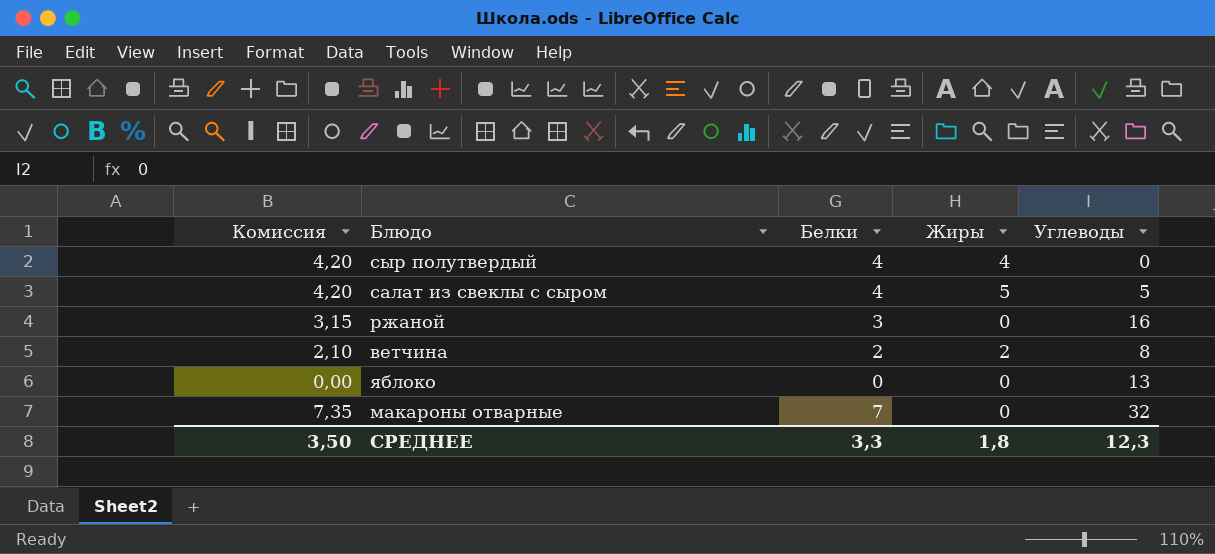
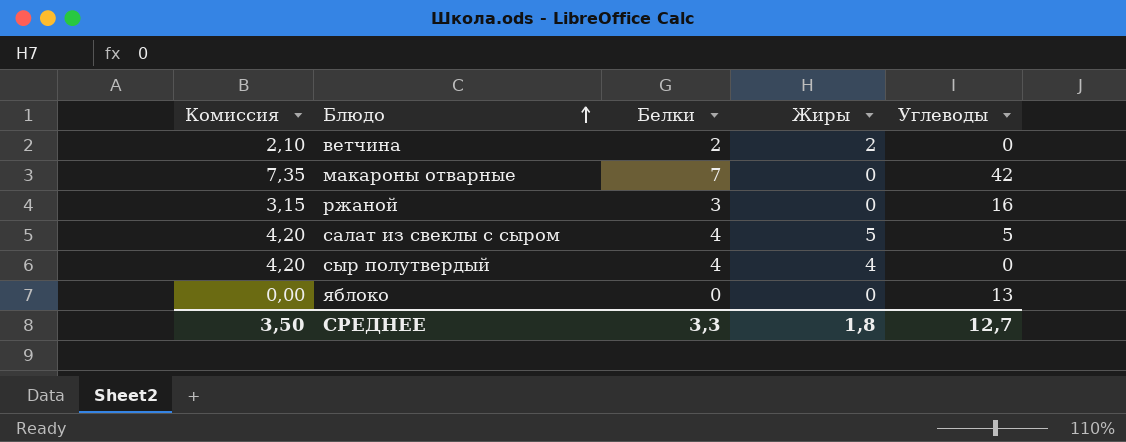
row order: none -> Блюдо ascending
ветчина | Углеводы: 8 -> 0
макароны отварные | Углеводы: 32 -> 42
СРЕДНЕЕ | Углеводы: 12,3 -> 12,7

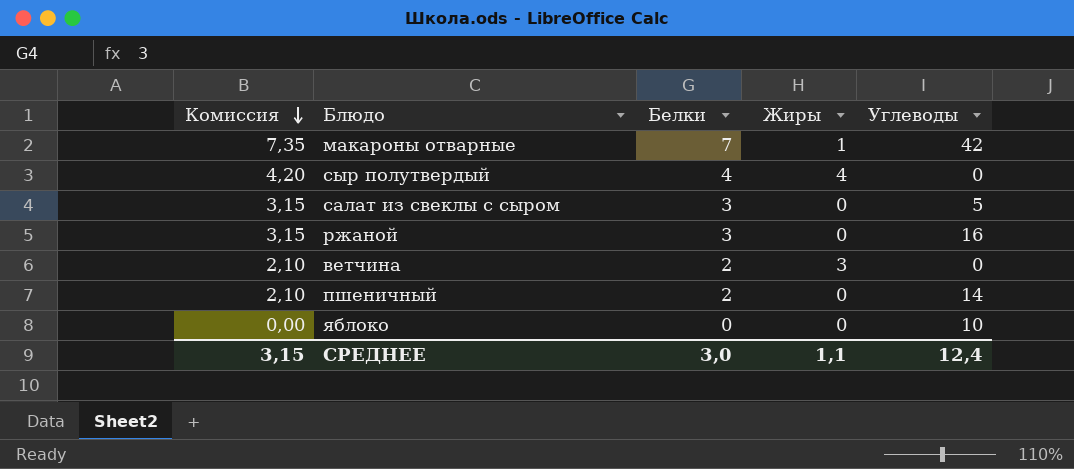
row order: Блюдо ascending -> Комиссия descending
макароны отварные | Жиры: 0 -> 1
салат из свеклы с сыром | Комиссия: 4,20 -> 3,15
салат из свеклы с сыром | Белки: 4 -> 3
салат из свеклы с сыром | Жиры: 5 -> 0
ветчина | Жиры: 2 -> 3
row пшеничный: none -> 2,10 | 2 | 0 | 14
яблоко | Углеводы: 13 -> 10
СРЕДНЕЕ | Комиссия: 3,50 -> 3,15
СРЕДНЕЕ | Белки: 3,3 -> 3,0
СРЕДНЕЕ | Жиры: 1,8 -> 1,1
СРЕДНЕЕ | Углеводы: 12,7 -> 12,4

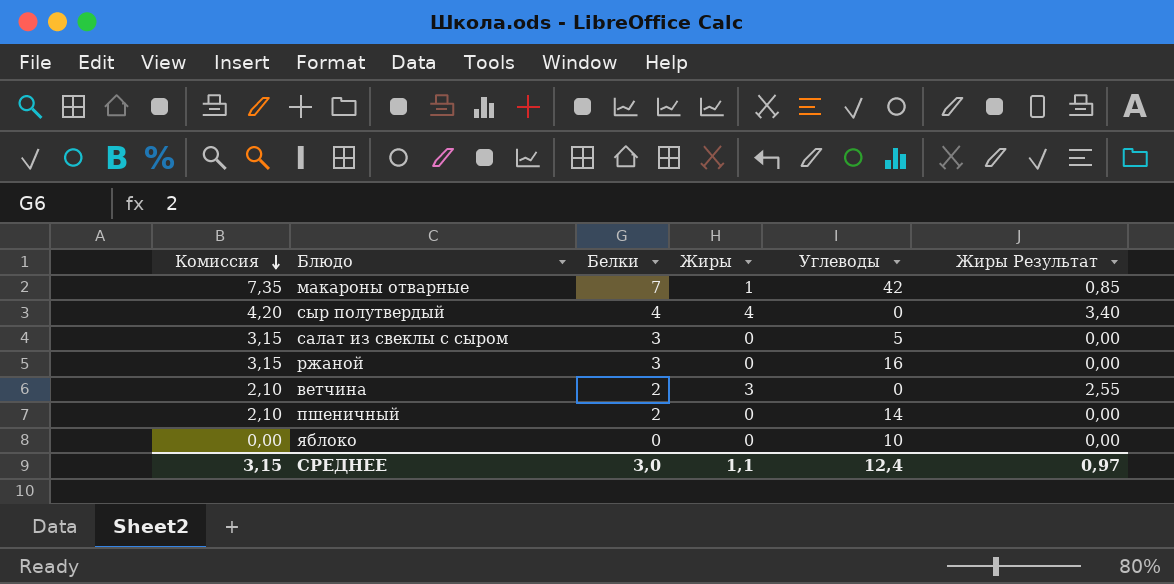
column Жиры Результат | formula: none -> [Жиры] * 0,85

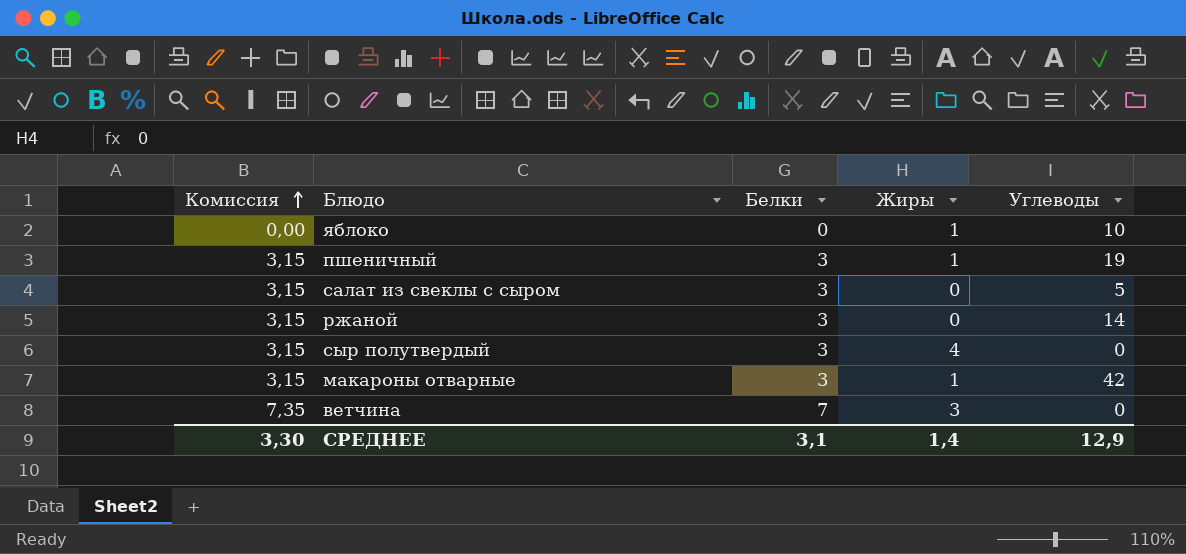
row order: Комиссия descending -> Комиссия ascending
column Жиры Результат | formula: [Жиры] * 0,85 -> none
яблоко | Жиры: 0 -> 1
пшеничный | Комиссия: 2,10 -> 3,15
пшеничный | Белки: 2 -> 3
пшеничный | Жиры: 0 -> 1
пшеничный | Углеводы: 14 -> 19
ржаной | Углеводы: 16 -> 14
сыр полутвердый | Комиссия: 4,20 -> 3,15
сыр полутвердый | Белки: 4 -> 3
макароны отварные | Комиссия: 7,35 -> 3,15
макароны отварные | Белки: 7 -> 3
ветчина | Комиссия: 2,10 -> 7,35
ветчина | Белки: 2 -> 7
СРЕДНЕЕ | Комиссия: 3,15 -> 3,30
СРЕДНЕЕ | Белки: 3,0 -> 3,1
СРЕДНЕЕ | Жиры: 1,1 -> 1,4
СРЕДНЕЕ | Углеводы: 12,4 -> 12,9

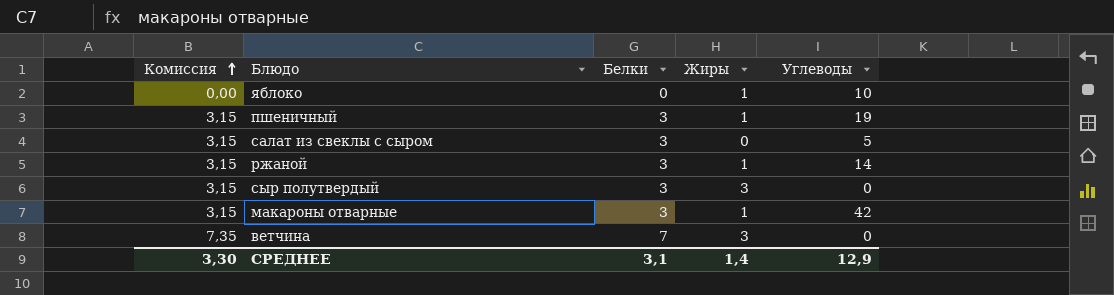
ржаной | Жиры: 0 -> 1
сыр полутвердый | Жиры: 4 -> 3

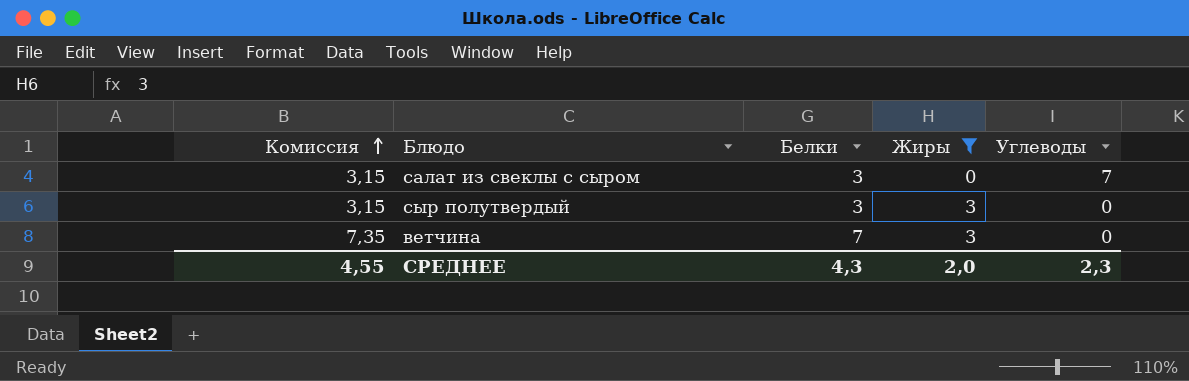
filter: none -> Жиры != 1
салат из свеклы с сыром | Углеводы: 5 -> 7
СРЕДНЕЕ | Комиссия: 3,30 -> 4,55
СРЕДНЕЕ | Белки: 3,1 -> 4,3
СРЕДНЕЕ | Жиры: 1,4 -> 2,0
СРЕДНЕЕ | Углеводы: 12,9 -> 2,3

